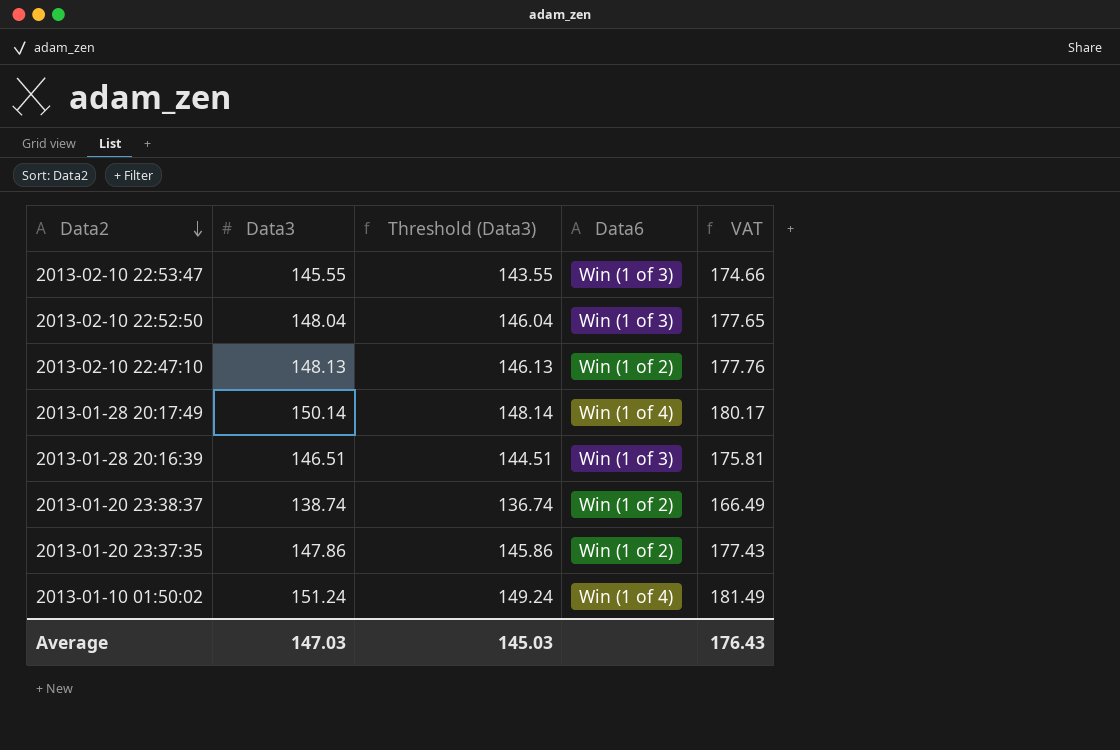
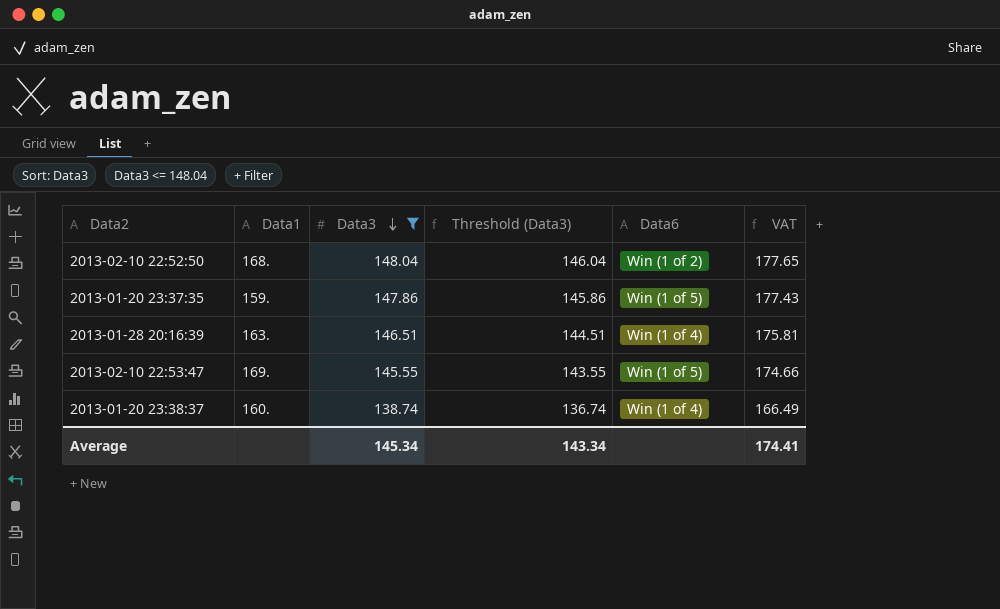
filter: none -> Data3 <= 148.04
row order: Data2 descending -> Data3 descending
column Data1 | position: none -> 2
2013-02-10 22:52:50 | Data6: Win (1 of 3) -> Win (1 of 2)
2013-01-20 23:37:35 | Data6: Win (1 of 2) -> Win (1 of 5)
2013-01-28 20:16:39 | Data6: Win (1 of 3) -> Win (1 of 4)
2013-02-10 22:53:47 | Data6: Win (1 of 3) -> Win (1 of 5)
2013-01-20 23:38:37 | Data6: Win (1 of 2) -> Win (1 of 4)
Average | Data3: 147.03 -> 145.34
Average | Threshold (Data3): 145.03 -> 143.34
Average | VAT: 176.43 -> 174.41

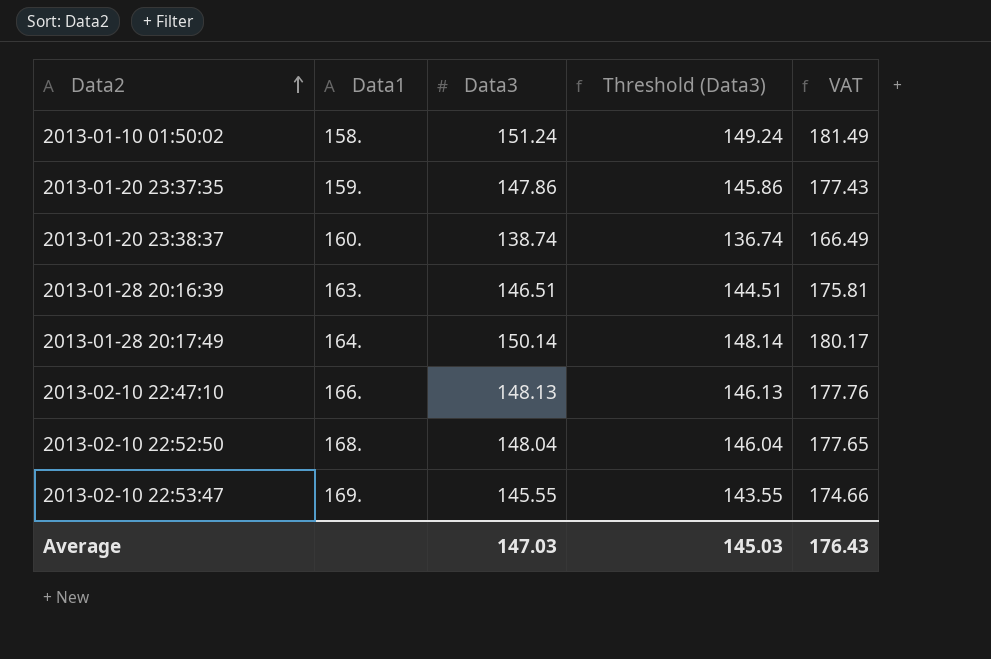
filter: Data3 <= 148.04 -> none
row order: Data3 descending -> Data2 ascending
column Data6 | position: 5 -> none
Average | Data3: 145.34 -> 147.03
Average | Threshold (Data3): 143.34 -> 145.03
Average | VAT: 174.41 -> 176.43

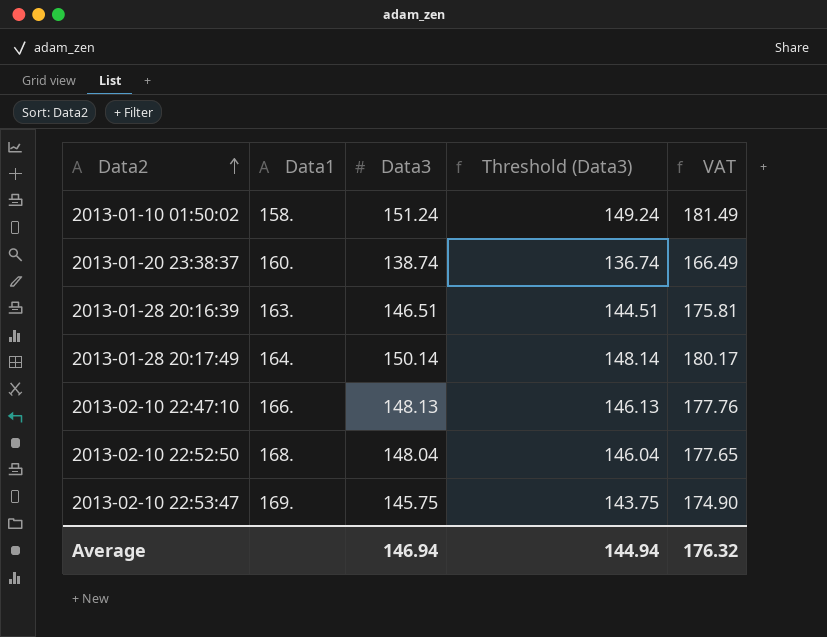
row 2013-01-20 23:37:35: 159. | 147.86 | 145.86 | 177.43 -> none
2013-02-10 22:53:47 | Data3: 145.55 -> 145.75
2013-02-10 22:53:47 | Threshold (Data3): 143.55 -> 143.75
2013-02-10 22:53:47 | VAT: 174.66 -> 174.90
Average | Data3: 147.03 -> 146.94
Average | Threshold (Data3): 145.03 -> 144.94
Average | VAT: 176.43 -> 176.32

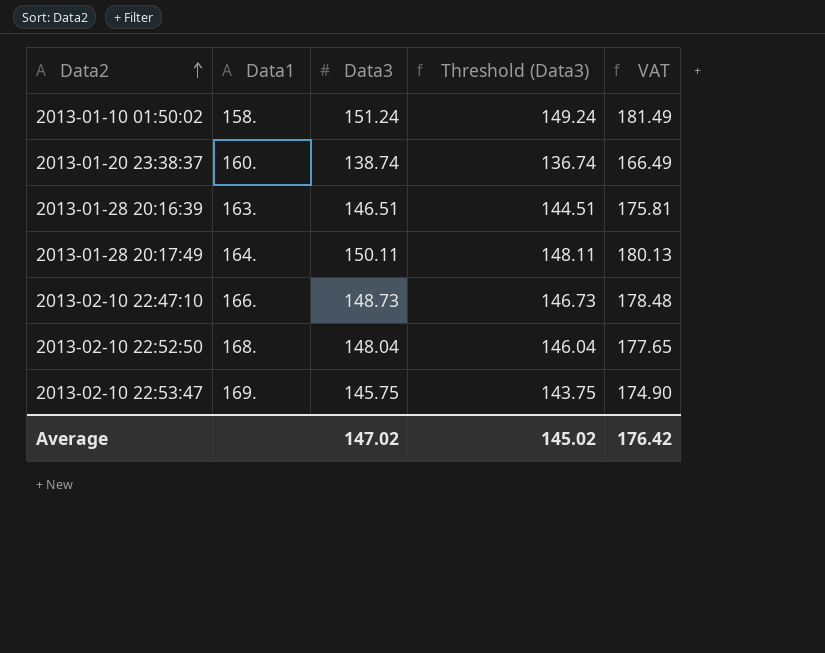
2013-01-28 20:17:49 | Data3: 150.14 -> 150.11
2013-01-28 20:17:49 | Threshold (Data3): 148.14 -> 148.11
2013-01-28 20:17:49 | VAT: 180.17 -> 180.13
2013-02-10 22:47:10 | Data3: 148.13 -> 148.73
2013-02-10 22:47:10 | Threshold (Data3): 146.13 -> 146.73
2013-02-10 22:47:10 | VAT: 177.76 -> 178.48
Average | Data3: 146.94 -> 147.02
Average | Threshold (Data3): 144.94 -> 145.02
Average | VAT: 176.32 -> 176.42

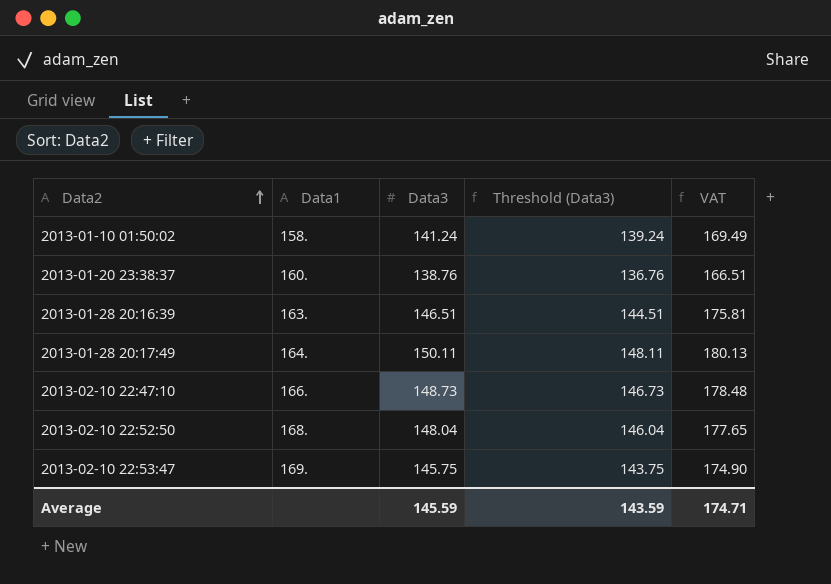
2013-01-10 01:50:02 | Data3: 151.24 -> 141.24
2013-01-10 01:50:02 | Threshold (Data3): 149.24 -> 139.24
2013-01-10 01:50:02 | VAT: 181.49 -> 169.49
2013-01-20 23:38:37 | Data3: 138.74 -> 138.76
2013-01-20 23:38:37 | Threshold (Data3): 136.74 -> 136.76
2013-01-20 23:38:37 | VAT: 166.49 -> 166.51
Average | Data3: 147.02 -> 145.59
Average | Threshold (Data3): 145.02 -> 143.59
Average | VAT: 176.42 -> 174.71

